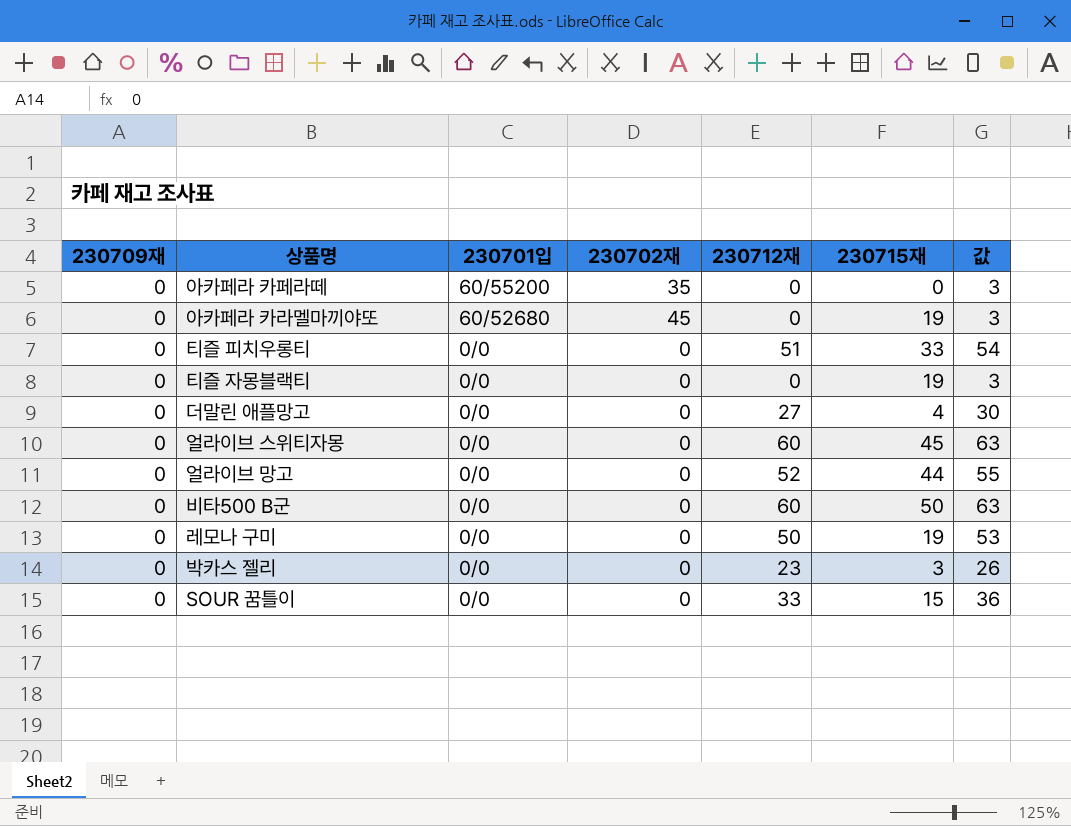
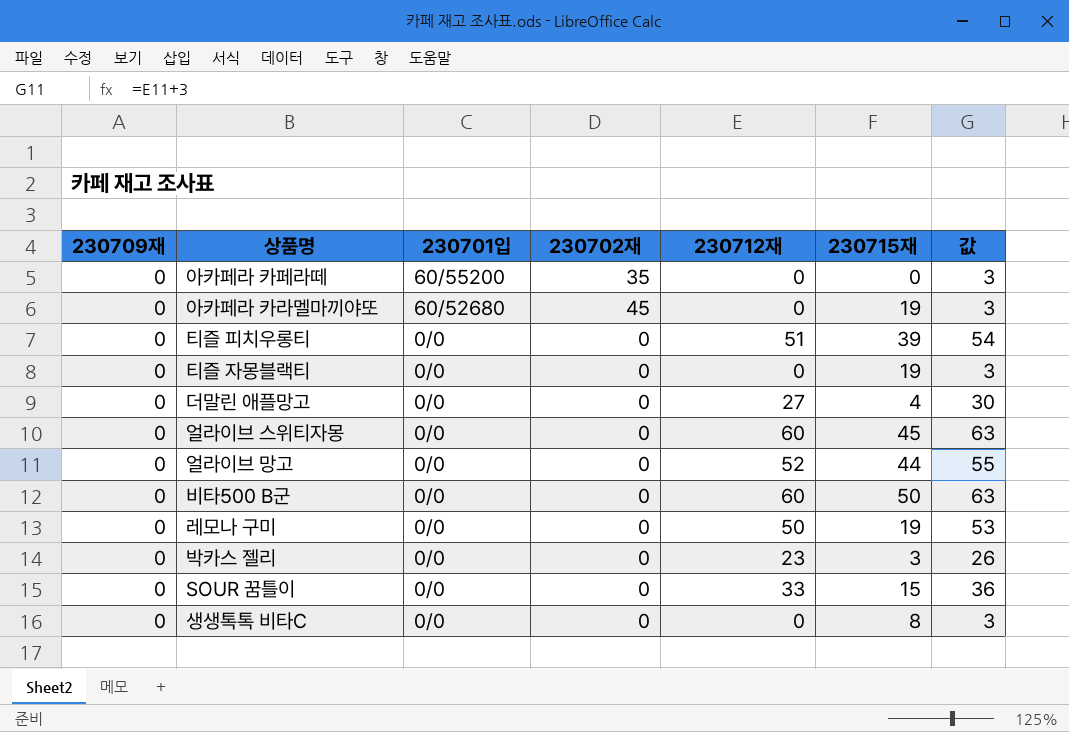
티즐 피치우롱티 | 230715재: 33 -> 39
row 생생톡톡 비타C: none -> 0 | 0/0 | 0 | 0 | 8 | 3

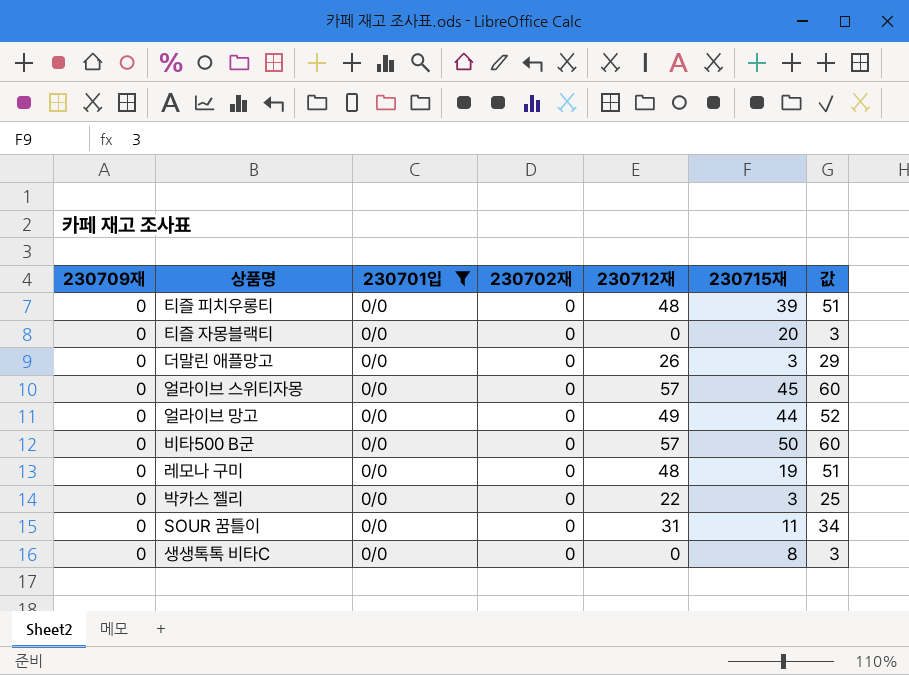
filter: none -> 230701입 = 0/0
티즐 피치우롱티 | 230712재: 51 -> 48
티즐 피치우롱티 | 값: 54 -> 51
티즐 자몽블랙티 | 230715재: 19 -> 20
더말린 애플망고 | 230712재: 27 -> 26
더말린 애플망고 | 230715재: 4 -> 3
더말린 애플망고 | 값: 30 -> 29
얼라이브 스위티자몽 | 230712재: 60 -> 57
얼라이브 스위티자몽 | 값: 63 -> 60
얼라이브 망고 | 230712재: 52 -> 49
얼라이브 망고 | 값: 55 -> 52
비타500 B군 | 230712재: 60 -> 57
비타500 B군 | 값: 63 -> 60
레모나 구미 | 230712재: 50 -> 48
레모나 구미 | 값: 53 -> 51
박카스 젤리 | 230712재: 23 -> 22
박카스 젤리 | 값: 26 -> 25
SOUR 꿈틀이 | 230712재: 33 -> 31
SOUR 꿈틀이 | 230715재: 15 -> 11
SOUR 꿈틀이 | 값: 36 -> 34

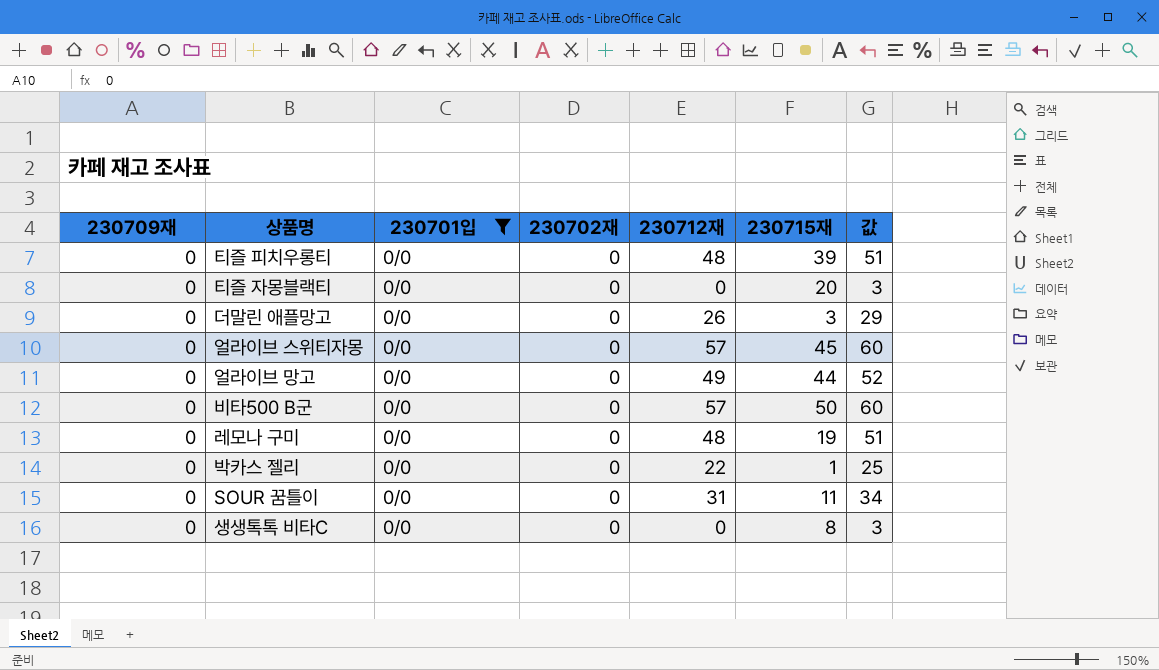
박카스 젤리 | 230715재: 3 -> 1

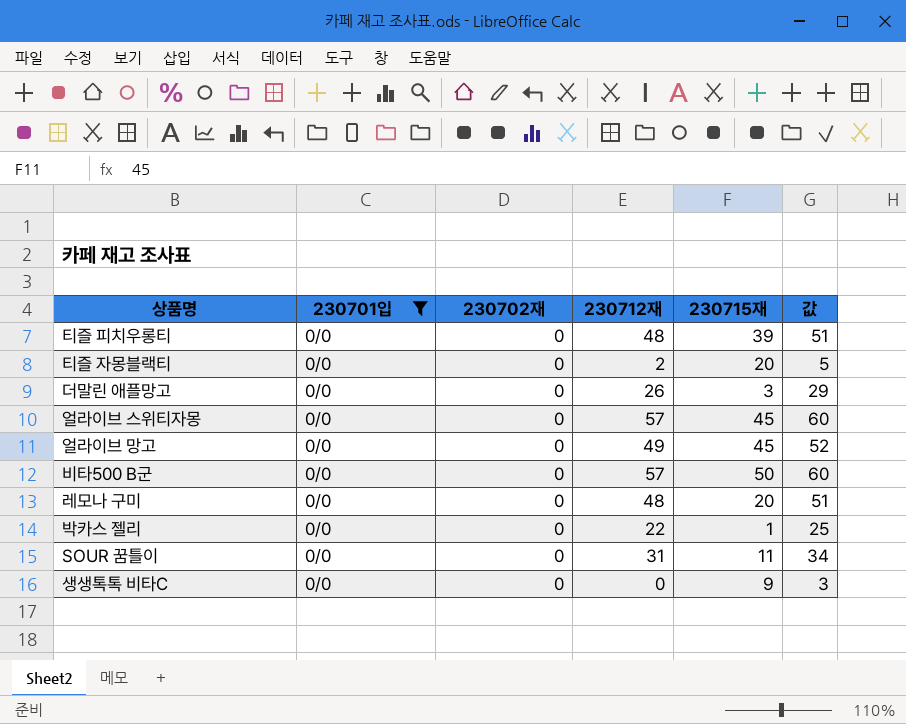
column 230709재 | position: 1 -> none
티즐 자몽블랙티 | 230712재: 0 -> 2
티즐 자몽블랙티 | 값: 3 -> 5
얼라이브 망고 | 230715재: 44 -> 45
레모나 구미 | 230715재: 19 -> 20
생생톡톡 비타C | 230715재: 8 -> 9

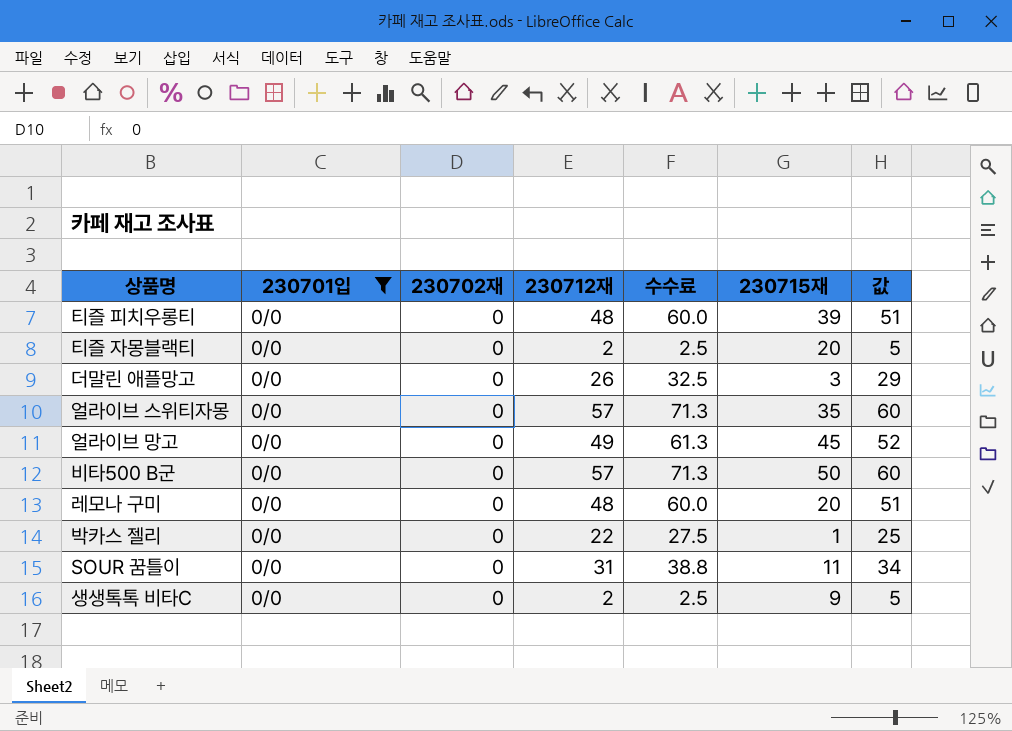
column 수수료 | formula: none -> [230712재] * 1.25
얼라이브 스위티자몽 | 230715재: 45 -> 35
생생톡톡 비타C | 230712재: 0 -> 2
생생톡톡 비타C | 값: 3 -> 5

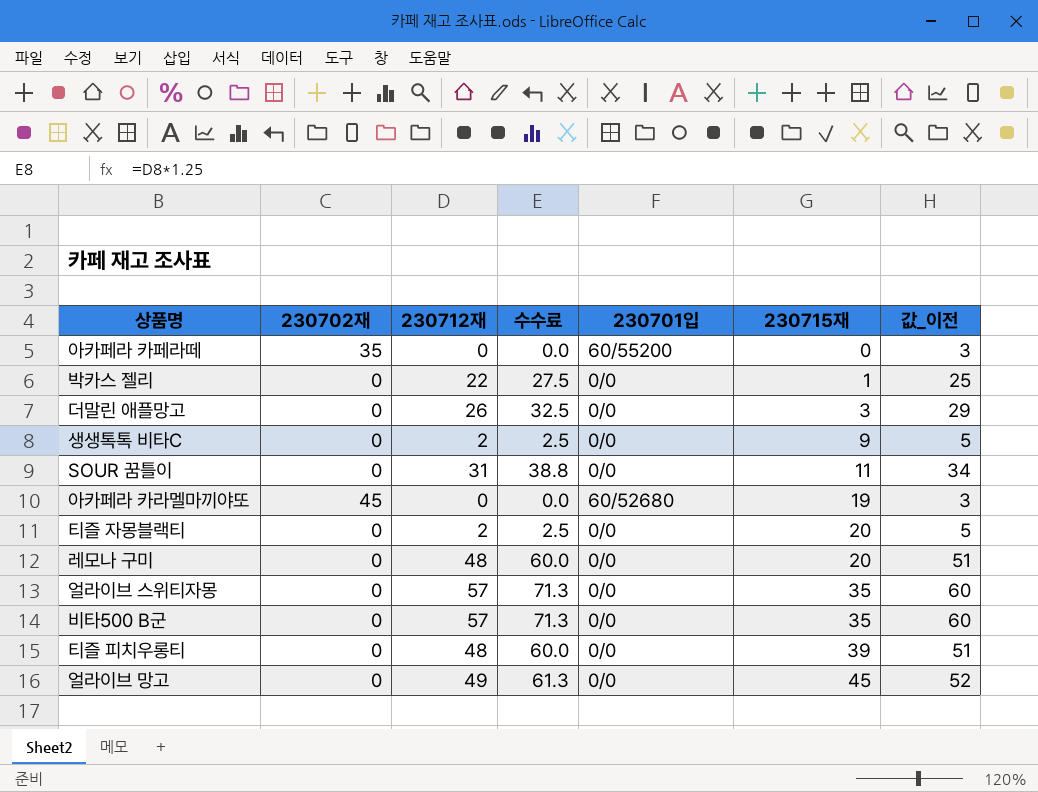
filter: 230701입 = 0/0 -> none
row order: none -> 230715재 ascending
column 230701입 | position: 2 -> 5
column name: 값 -> 값_이전
비타500 B군 | 230715재: 50 -> 35

